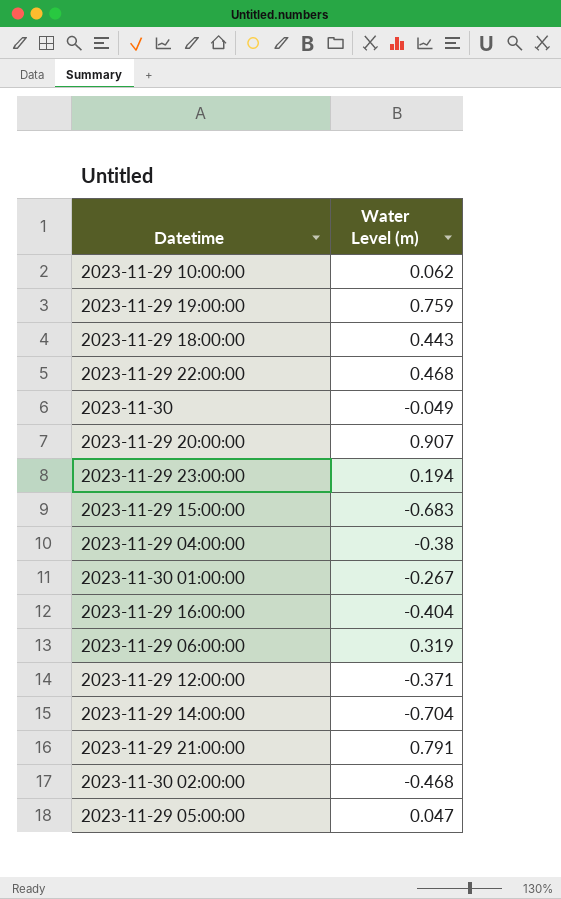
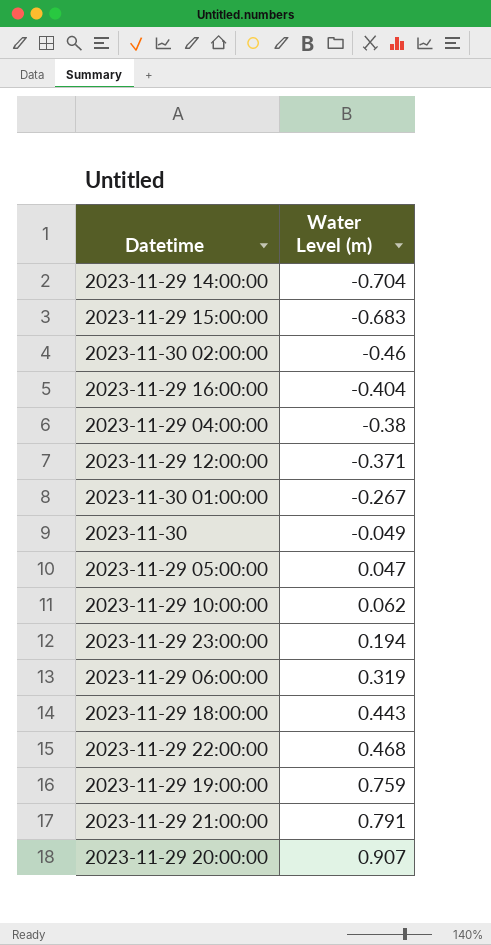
row order: none -> Water Level (m) ascending
2023-11-30 02:00:00 | Water Level (m): -0.468 -> -0.46

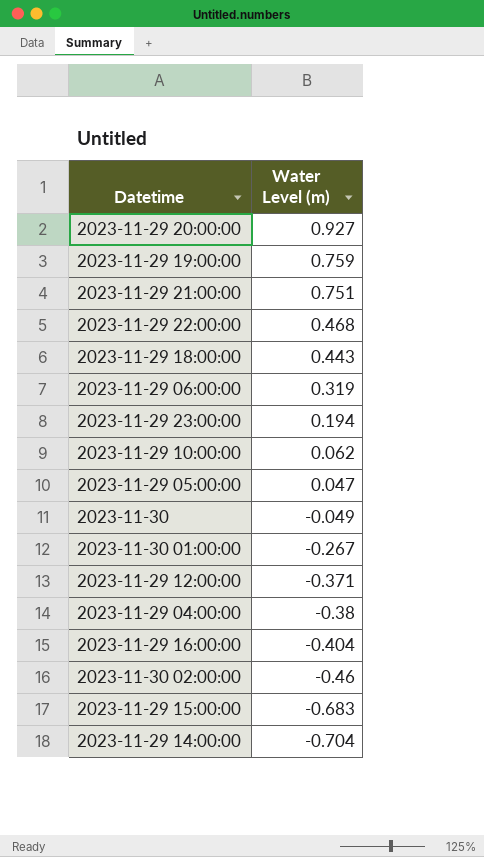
row order: Water Level (m) ascending -> Water Level (m) descending
2023-11-29 20:00:00 | Water Level (m): 0.907 -> 0.927
2023-11-29 21:00:00 | Water Level (m): 0.791 -> 0.751

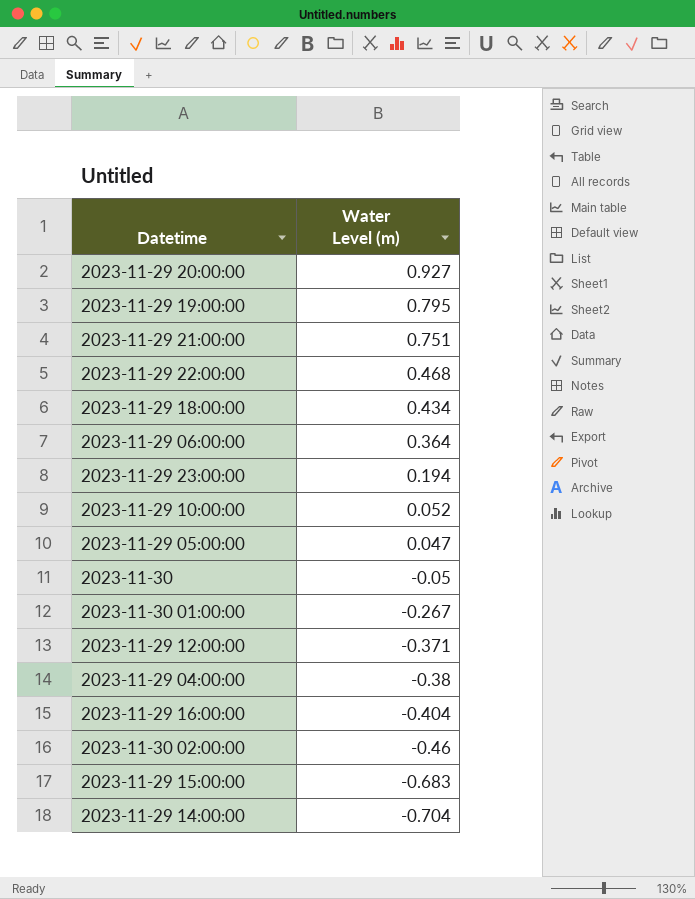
2023-11-29 19:00:00 | Water Level (m): 0.759 -> 0.795
2023-11-29 18:00:00 | Water Level (m): 0.443 -> 0.434
2023-11-29 06:00:00 | Water Level (m): 0.319 -> 0.364
2023-11-29 10:00:00 | Water Level (m): 0.062 -> 0.052
2023-11-30 | Water Level (m): -0.049 -> -0.05

